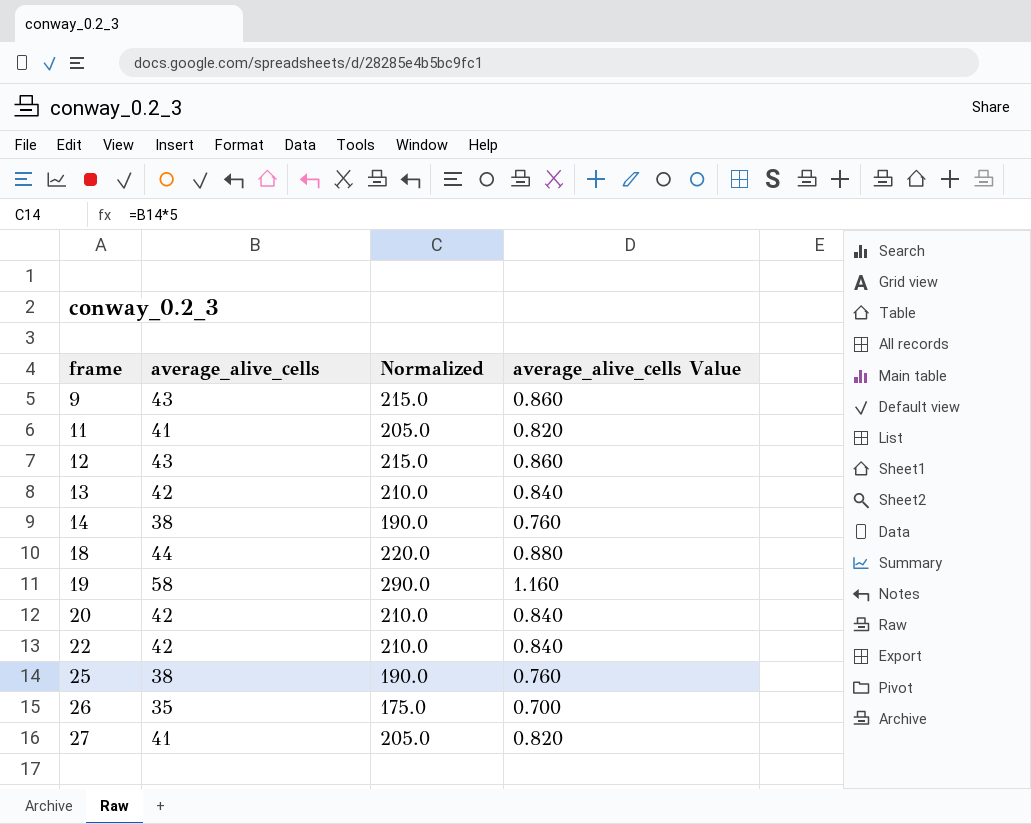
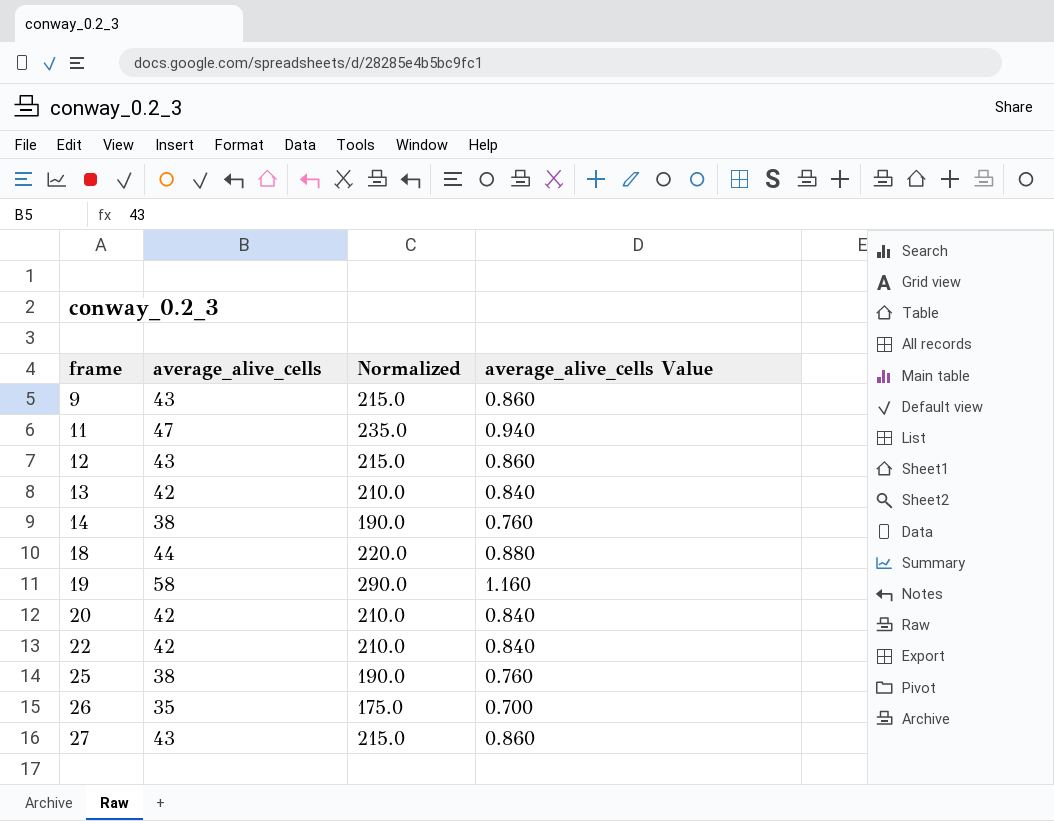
11 | average_alive_cells: 41 -> 47
11 | Normalized: 205.0 -> 235.0
11 | average_alive_cells Value: 0.820 -> 0.940
27 | average_alive_cells: 41 -> 43
27 | Normalized: 205.0 -> 215.0
27 | average_alive_cells Value: 0.820 -> 0.860

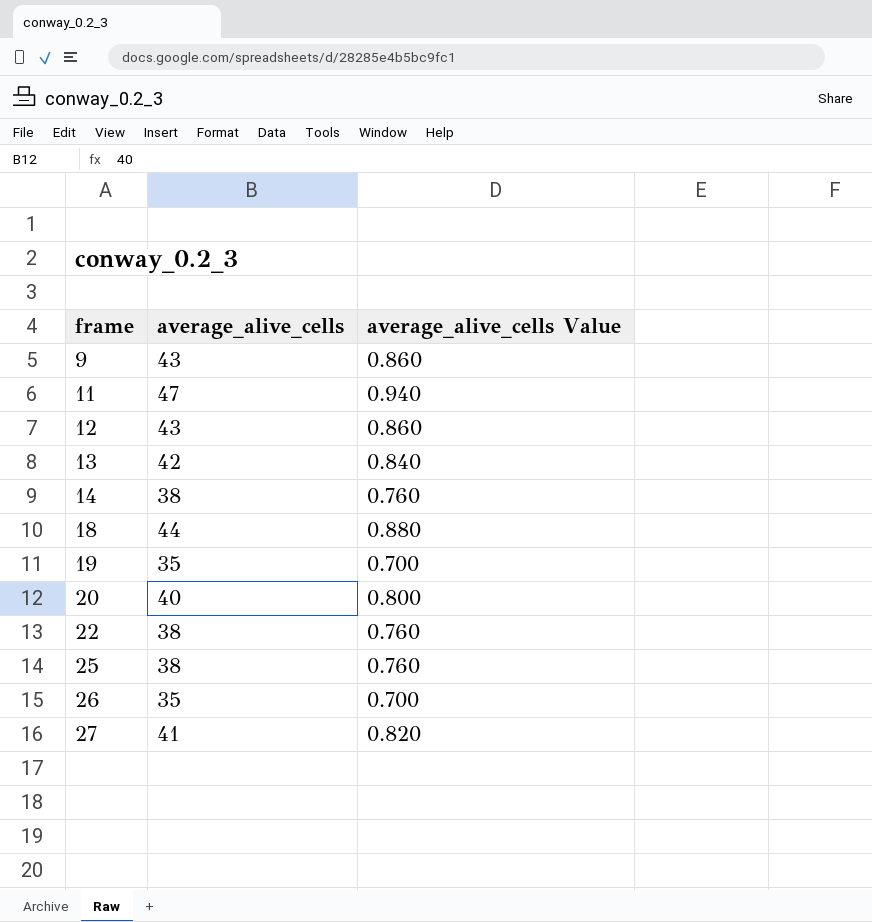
column Normalized | formula: [average_alive_cells] * 5 -> none
19 | average_alive_cells: 58 -> 35
19 | average_alive_cells Value: 1.160 -> 0.700
20 | average_alive_cells: 42 -> 40
20 | average_alive_cells Value: 0.840 -> 0.800
22 | average_alive_cells: 42 -> 38
22 | average_alive_cells Value: 0.840 -> 0.760
27 | average_alive_cells: 43 -> 41
27 | average_alive_cells Value: 0.860 -> 0.820

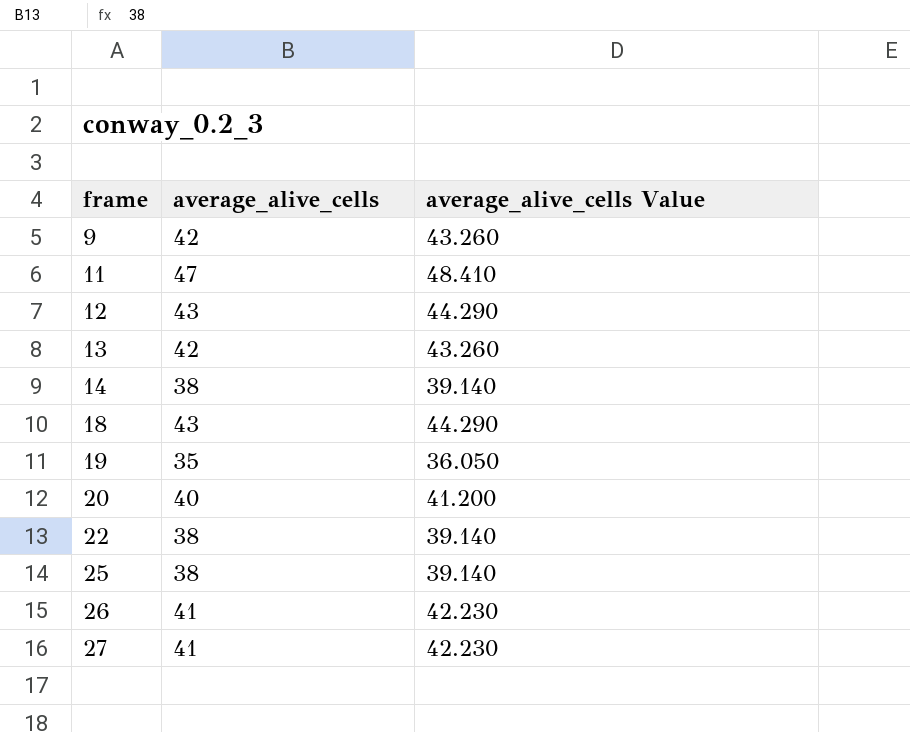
column average_alive_cells Value | formula: [average_alive_cells] * 0.02 -> [average_alive_cells] * 1.03
9 | average_alive_cells: 43 -> 42
18 | average_alive_cells: 44 -> 43
26 | average_alive_cells: 35 -> 41

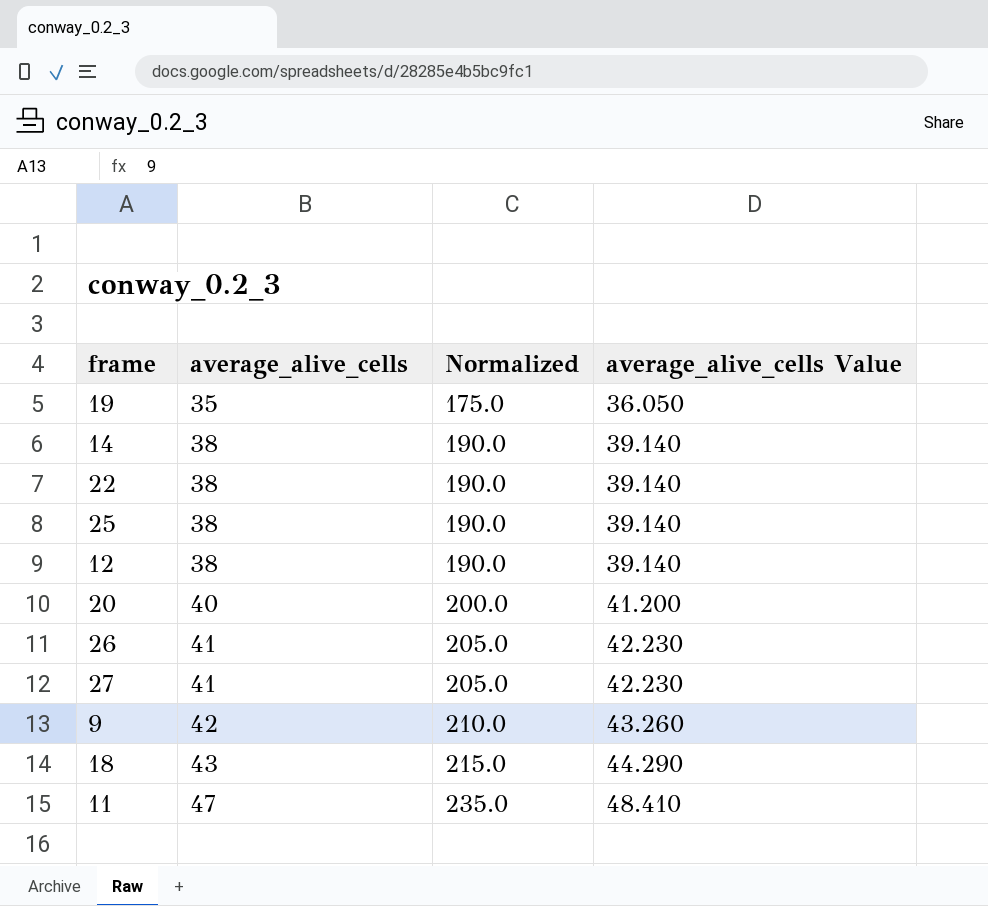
row order: frame ascending -> average_alive_cells ascending
column Normalized | formula: none -> [average_alive_cells] * 5
row 13: 42 | 43.260 -> none
12 | average_alive_cells: 43 -> 38
12 | average_alive_cells Value: 44.290 -> 39.140

